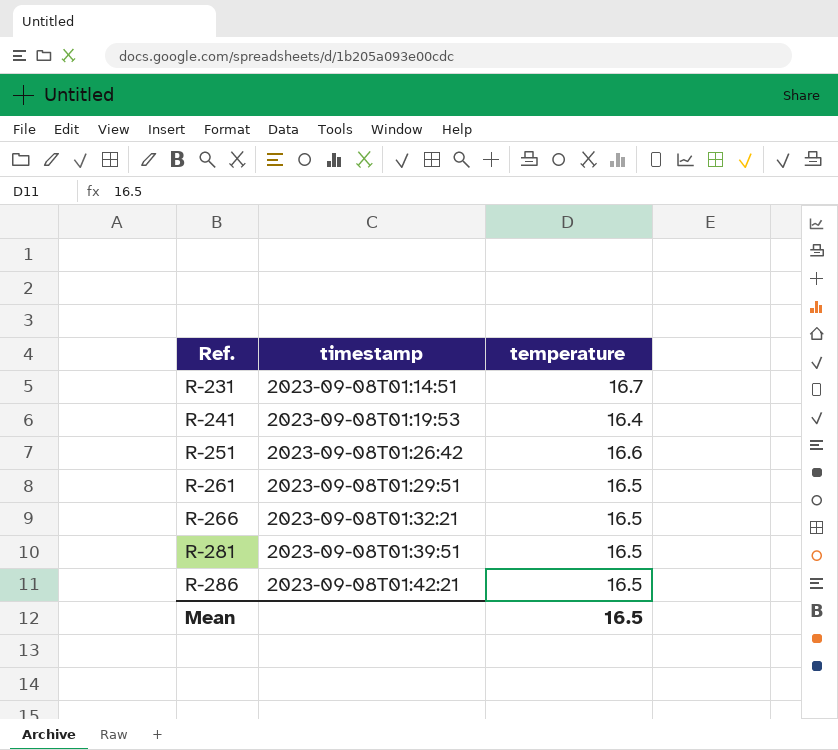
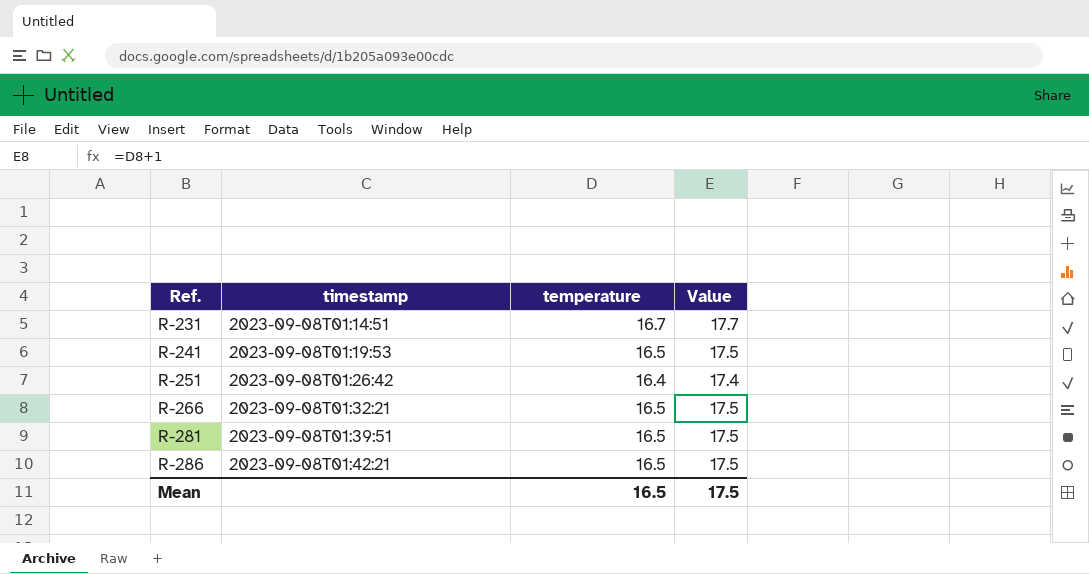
column Value | formula: none -> [temperature] + 1
row R-261: 2023-09-08T01:29:51 | 16.5 -> none
R-241 | temperature: 16.4 -> 16.5
R-251 | temperature: 16.6 -> 16.4

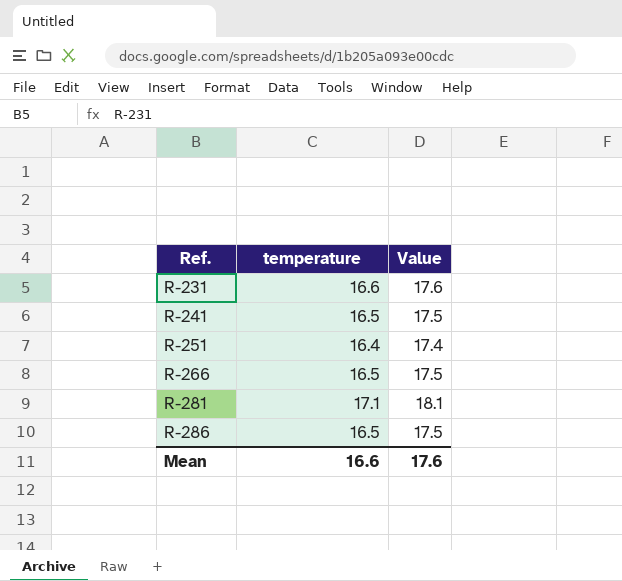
column timestamp | position: 2 -> none
R-231 | temperature: 16.7 -> 16.6
R-231 | Value: 17.7 -> 17.6
R-281 | temperature: 16.5 -> 17.1
R-281 | Value: 17.5 -> 18.1
Mean | temperature: 16.5 -> 16.6
Mean | Value: 17.5 -> 17.6

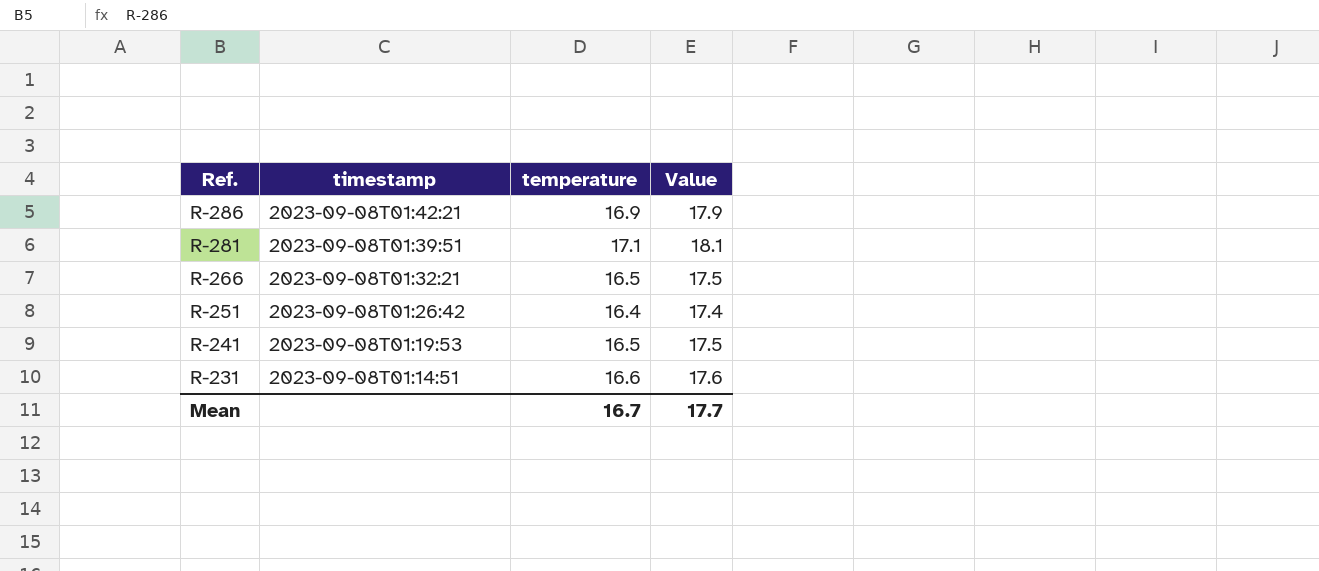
row order: Ref. ascending -> Ref. descending
column timestamp | position: none -> 2
R-286 | temperature: 16.5 -> 16.9
R-286 | Value: 17.5 -> 17.9
Mean | temperature: 16.6 -> 16.7
Mean | Value: 17.6 -> 17.7

